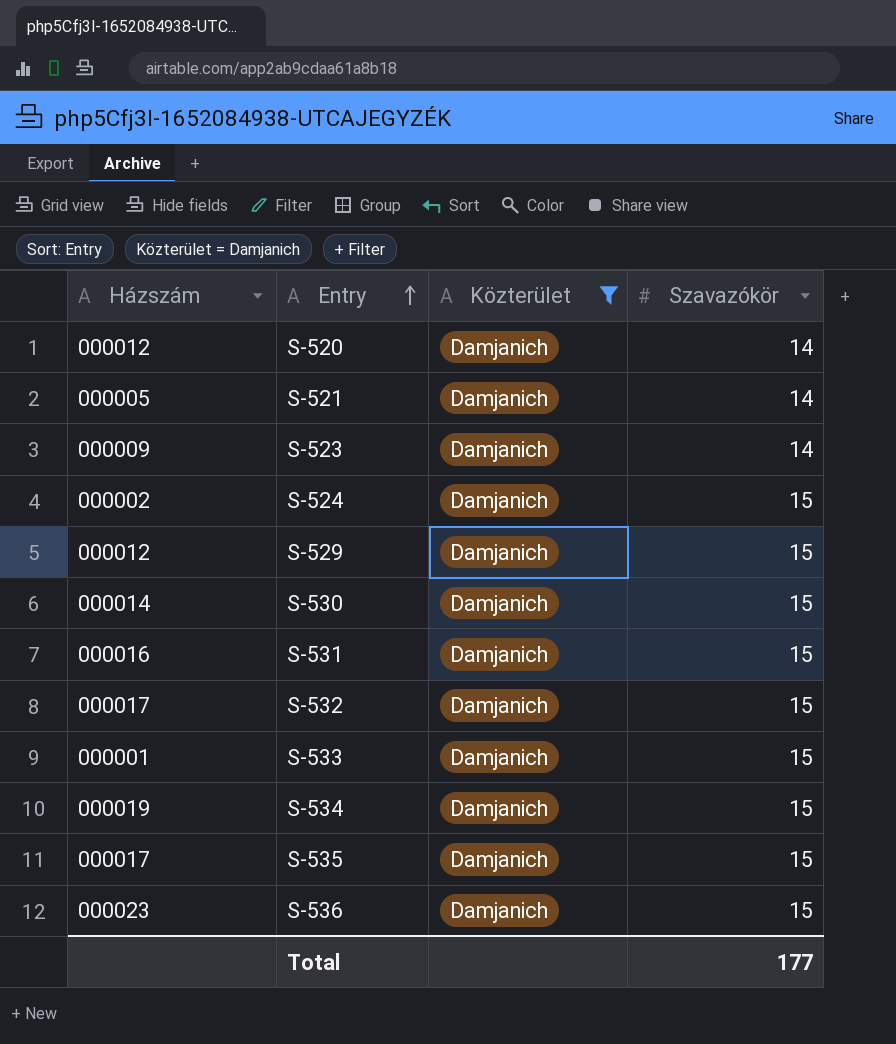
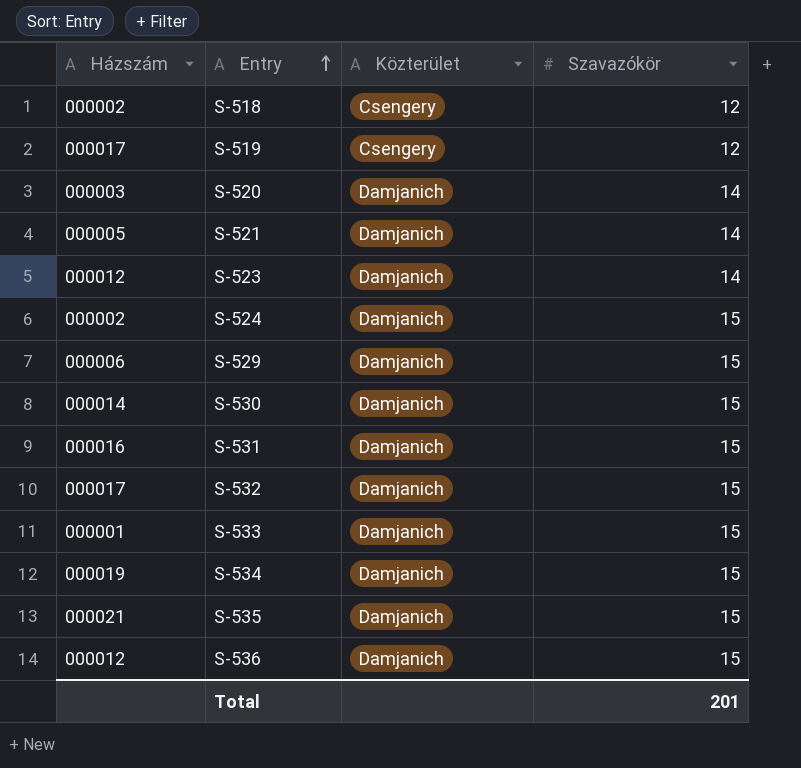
filter: Közterület = Damjanich -> none
S-520 | Házszám: 000012 -> 000003
S-523 | Házszám: 000009 -> 000012
S-529 | Házszám: 000012 -> 000006
S-535 | Házszám: 000017 -> 000021
S-536 | Házszám: 000023 -> 000012
Total | Szavazókör: 177 -> 201

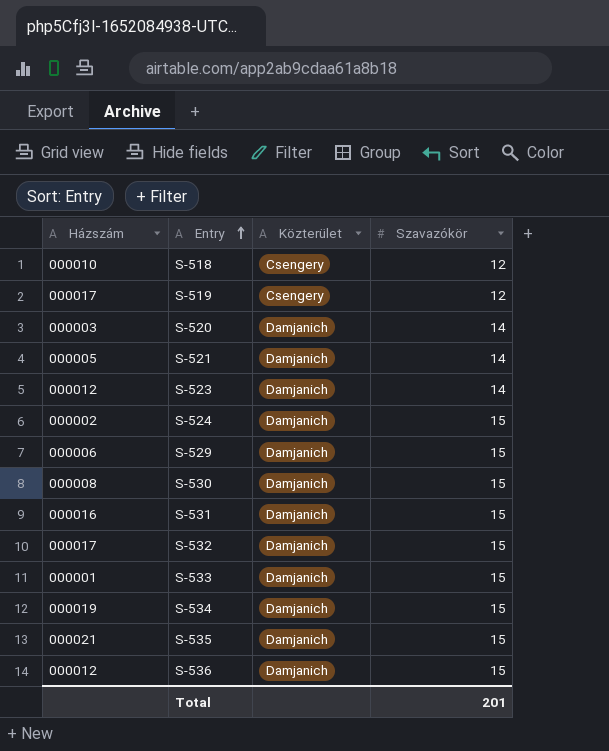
S-518 | Házszám: 000002 -> 000010
S-530 | Házszám: 000014 -> 000008

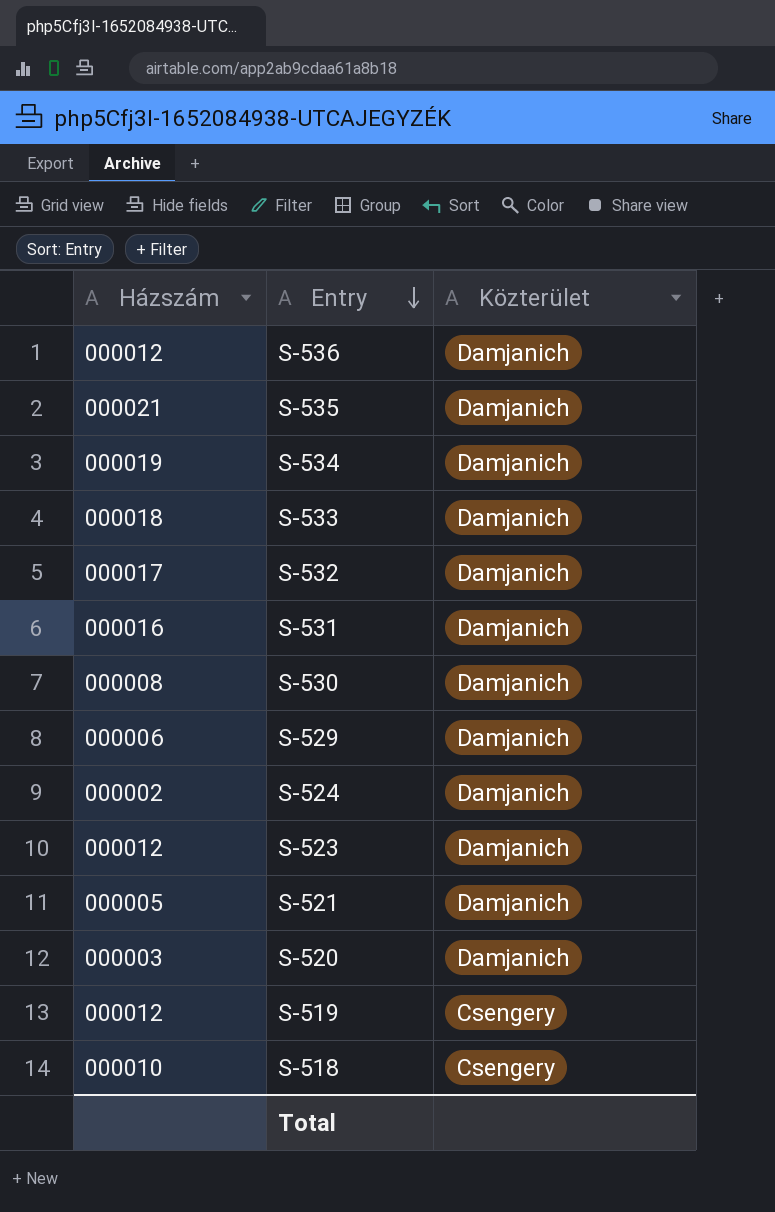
row order: Entry ascending -> Entry descending
column Szavazókör | position: 4 -> none
S-533 | Házszám: 000001 -> 000018
S-519 | Házszám: 000017 -> 000012

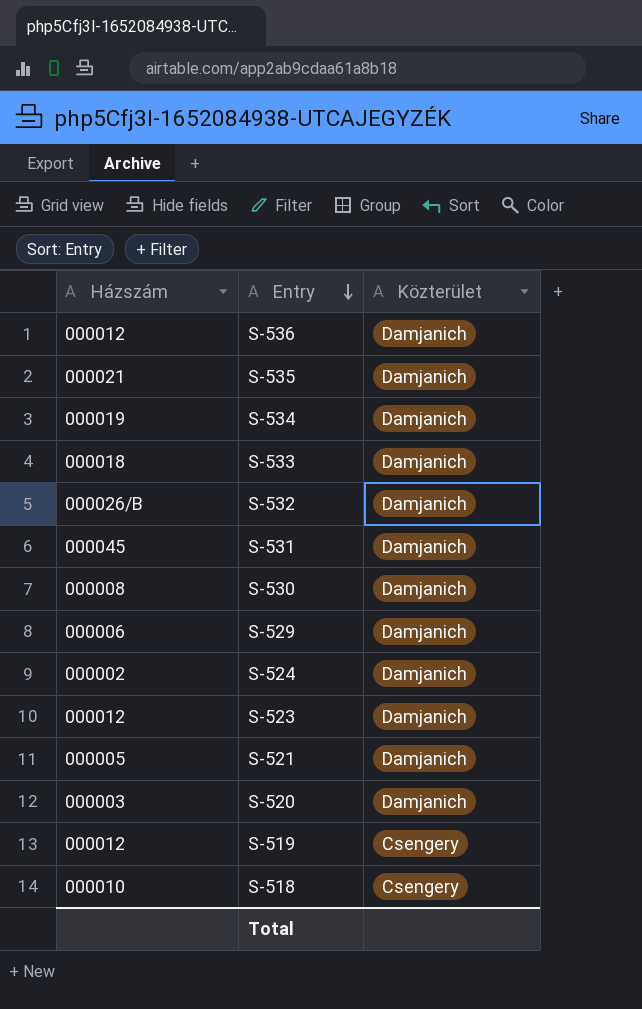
S-532 | Házszám: 000017 -> 000026/B
S-531 | Házszám: 000016 -> 000045

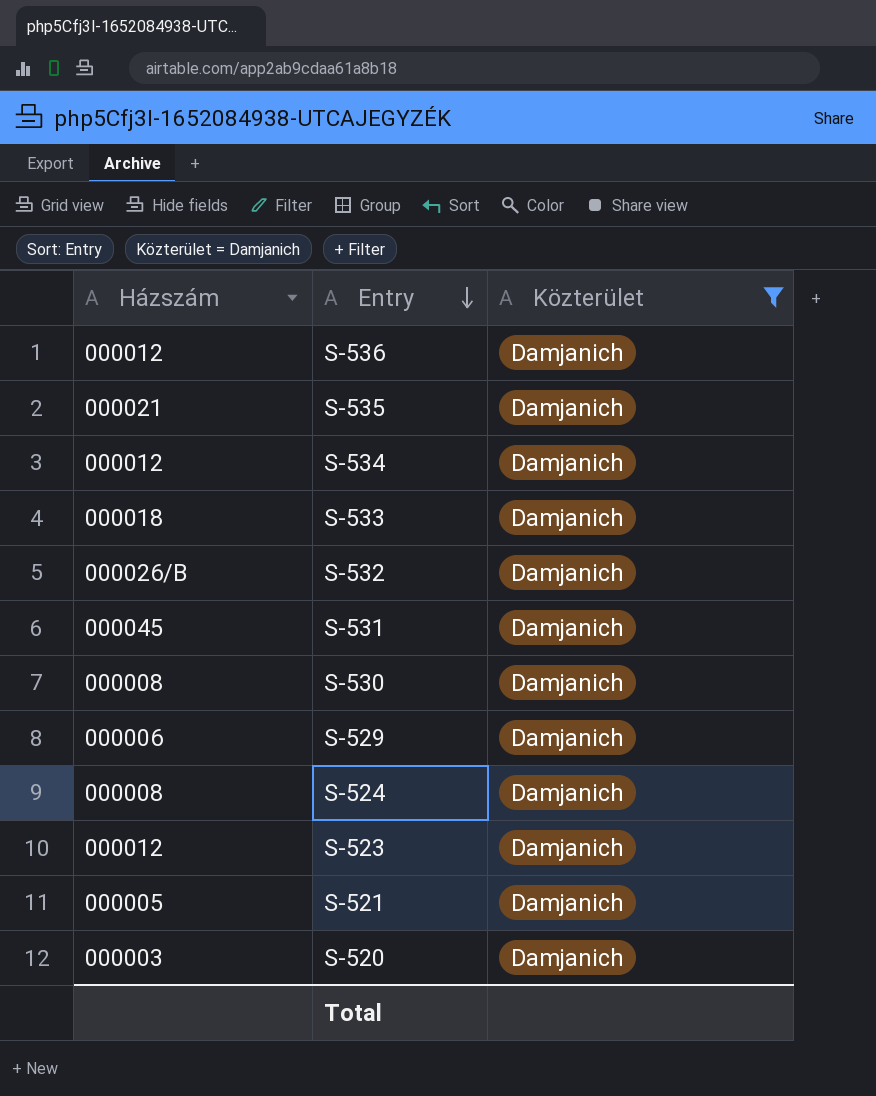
filter: none -> Közterület = Damjanich
S-534 | Házszám: 000019 -> 000012
S-524 | Házszám: 000002 -> 000008

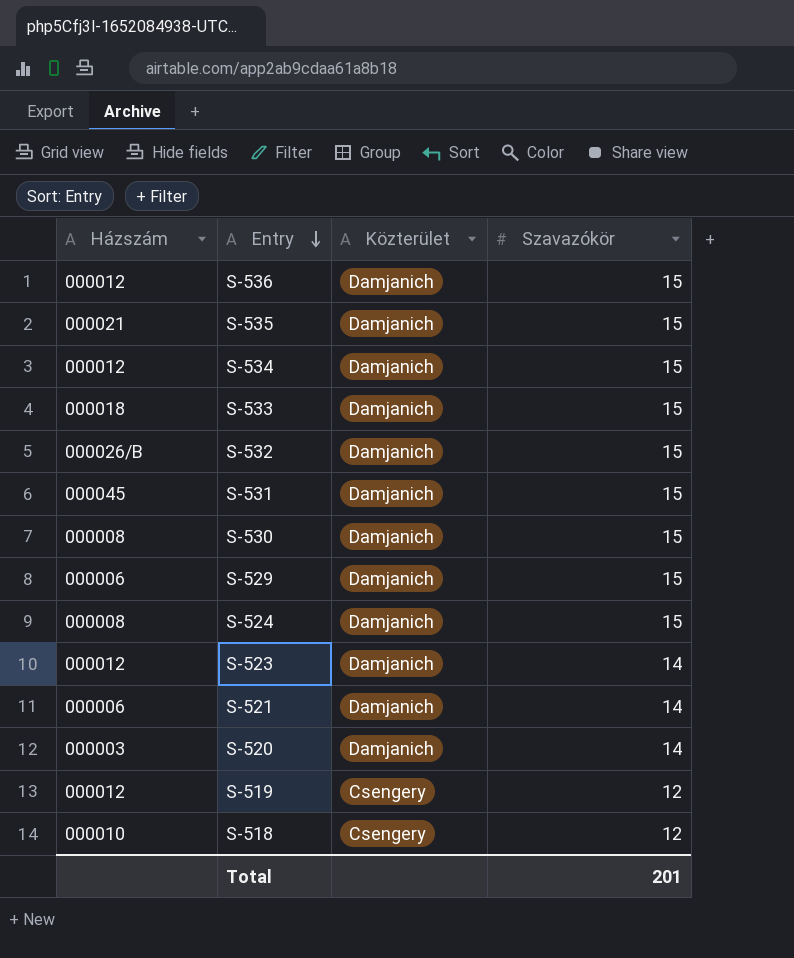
filter: Közterület = Damjanich -> none
column Szavazókör | position: none -> 4
S-521 | Házszám: 000005 -> 000006

